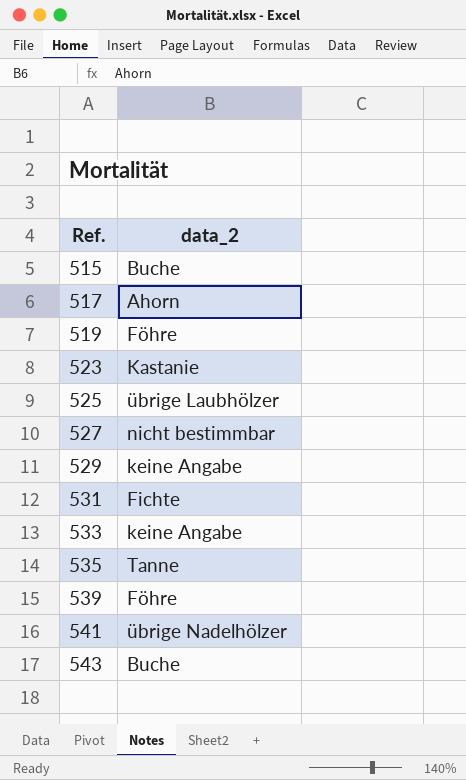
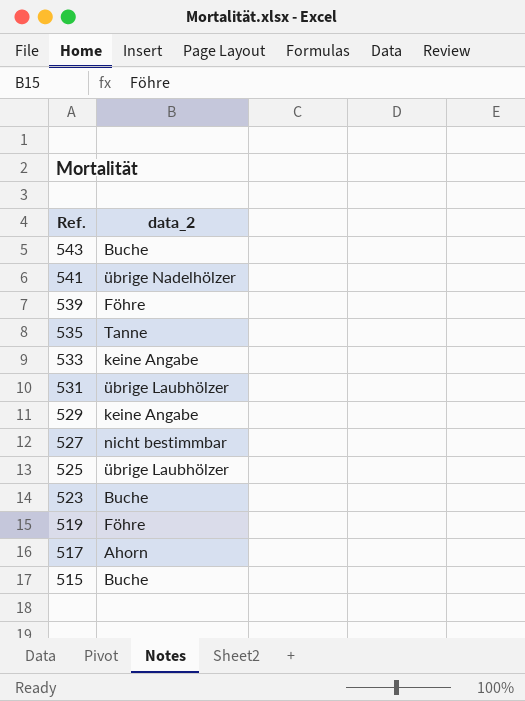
row order: Ref. ascending -> Ref. descending
531 | data_2: Fichte -> übrige Laubhölzer
523 | data_2: Kastanie -> Buche

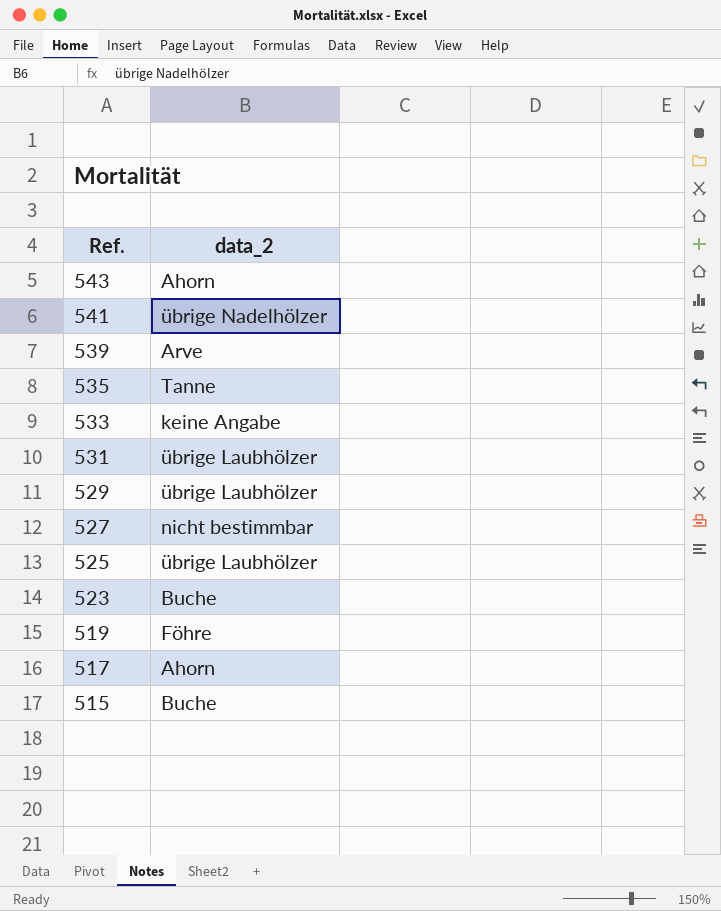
543 | data_2: Buche -> Ahorn
539 | data_2: Föhre -> Arve
529 | data_2: keine Angabe -> übrige Laubhölzer

